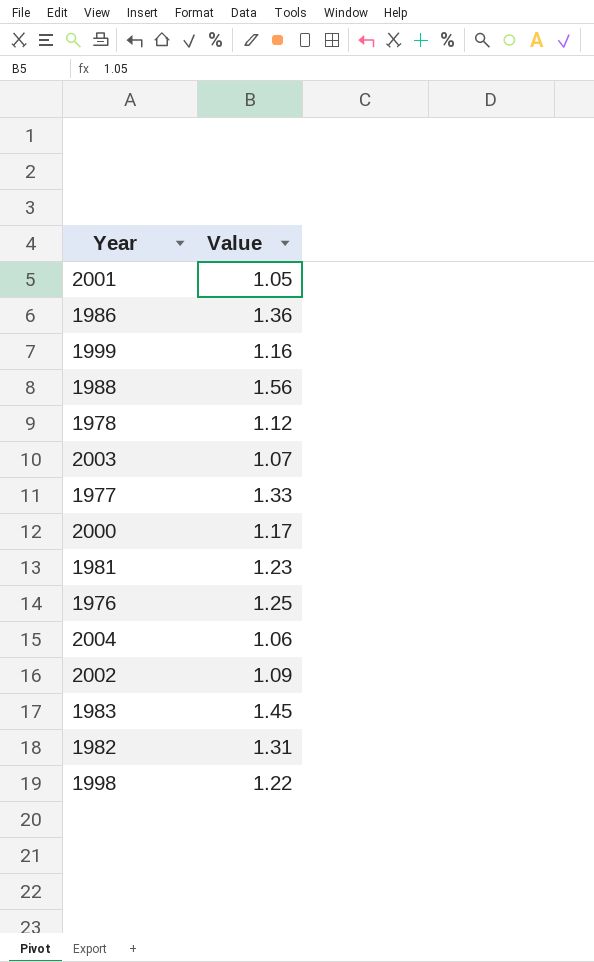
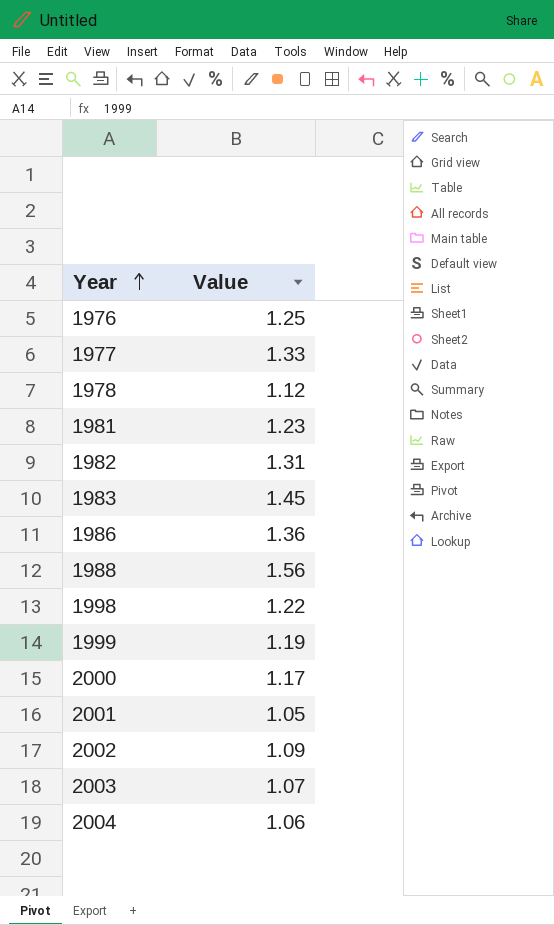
row order: none -> Year ascending
1999 | Value: 1.16 -> 1.19

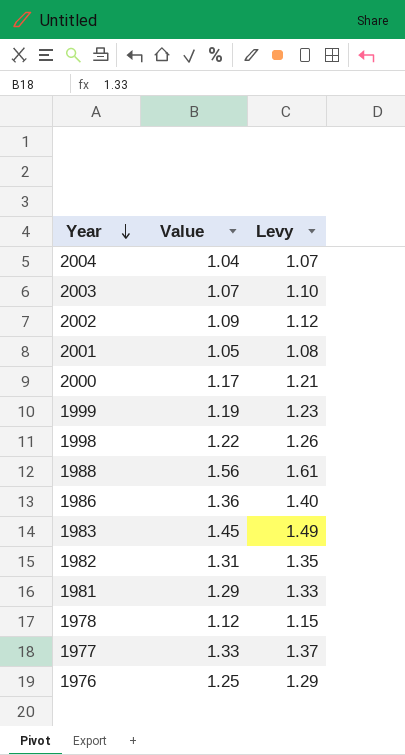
row order: Year ascending -> Year descending
column Levy | formula: none -> [Value] * 1.03
2004 | Value: 1.06 -> 1.04
1981 | Value: 1.23 -> 1.29

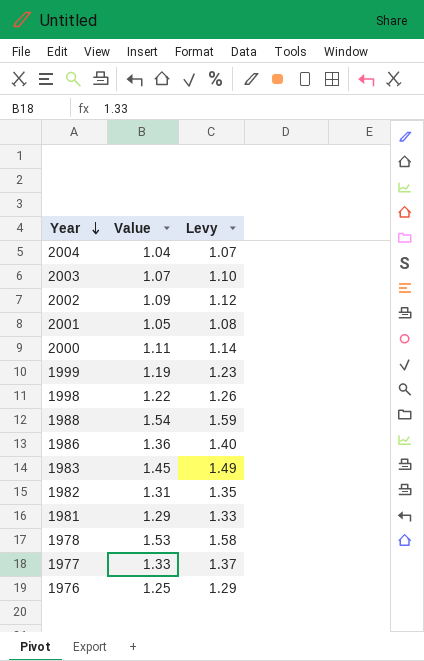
2000 | Value: 1.17 -> 1.11
2000 | Levy: 1.21 -> 1.14
1988 | Value: 1.56 -> 1.54
1988 | Levy: 1.61 -> 1.59
1978 | Value: 1.12 -> 1.53
1978 | Levy: 1.15 -> 1.58

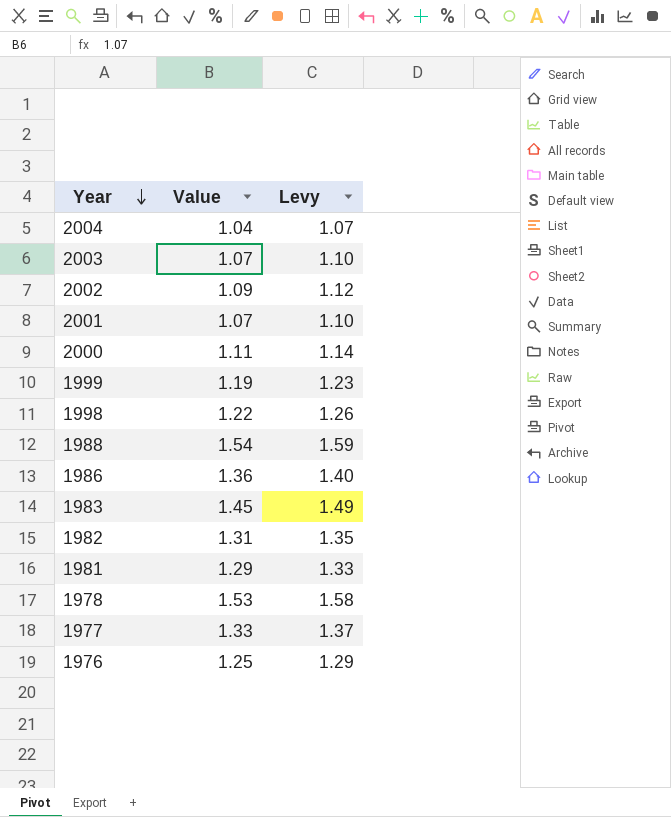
2001 | Value: 1.05 -> 1.07
2001 | Levy: 1.08 -> 1.10

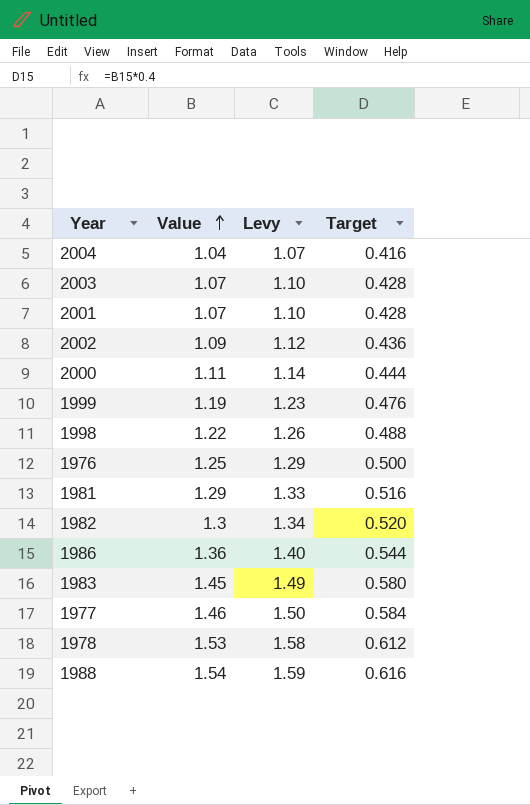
row order: Year descending -> Value ascending
column Target | formula: none -> [Value] * 0.4
1982 | Value: 1.31 -> 1.3
1982 | Levy: 1.35 -> 1.34
1977 | Value: 1.33 -> 1.46
1977 | Levy: 1.37 -> 1.50

